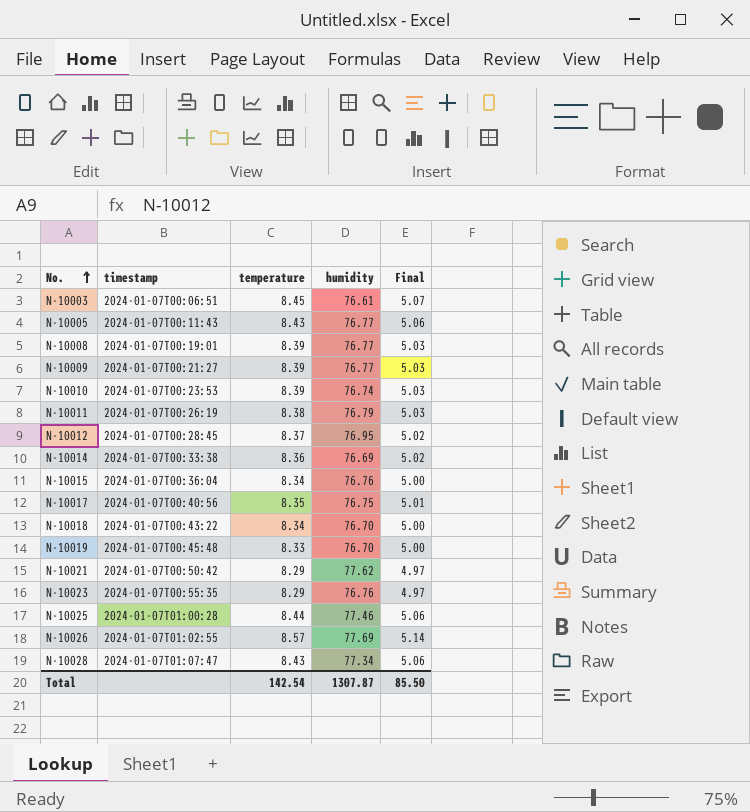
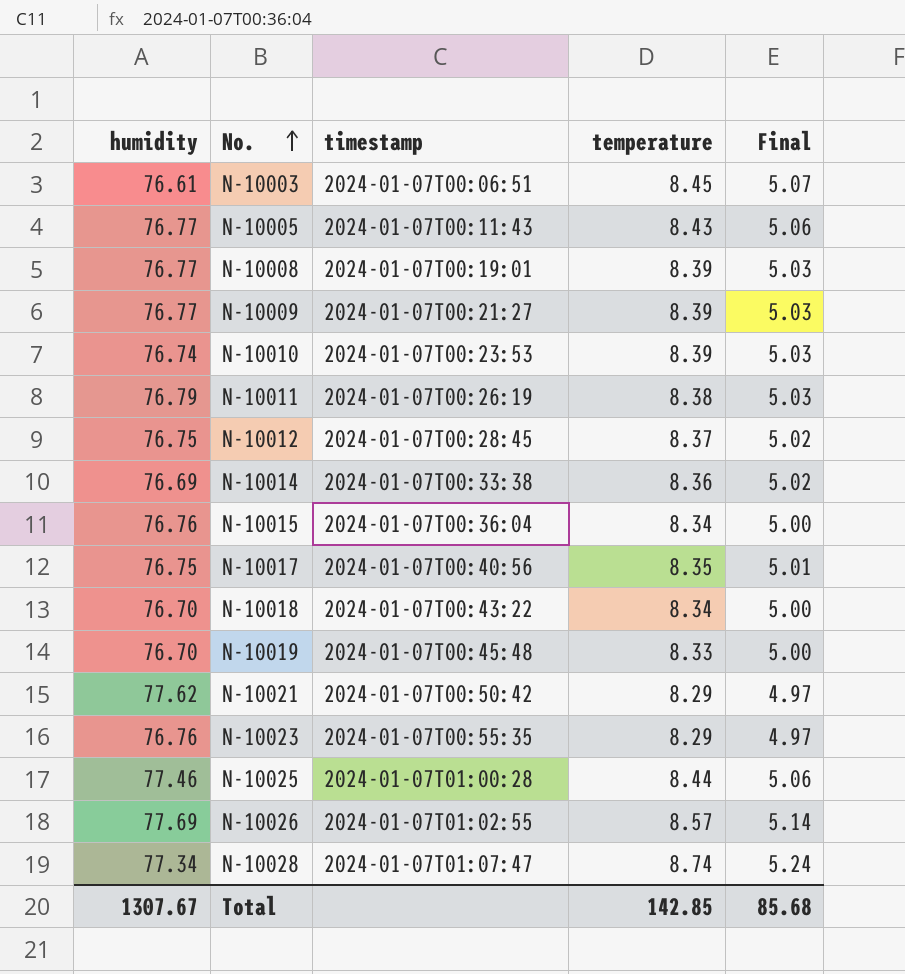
column humidity | position: 4 -> 1
N-10012 | humidity: 76.95 -> 76.75
N-10028 | temperature: 8.43 -> 8.74
N-10028 | Final: 5.06 -> 5.24
Total | humidity: 1307.87 -> 1307.67
Total | temperature: 142.54 -> 142.85
Total | Final: 85.50 -> 85.68

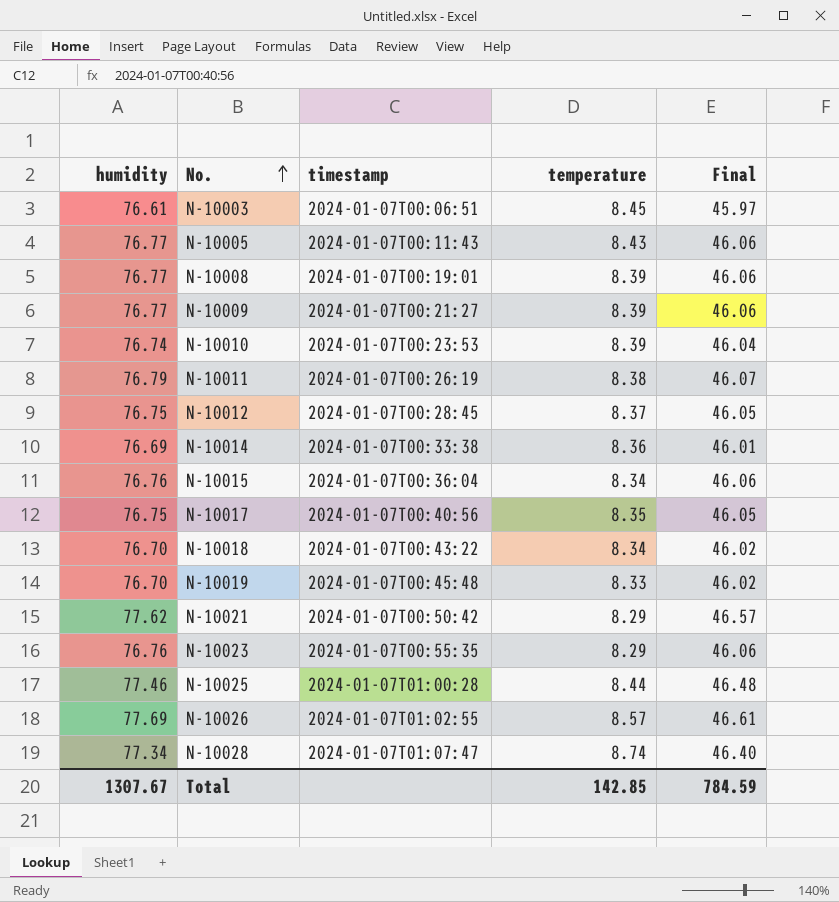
column Final | formula: [temperature] * 0.6 -> [humidity] * 0.6
Total | Final: 85.68 -> 784.59

